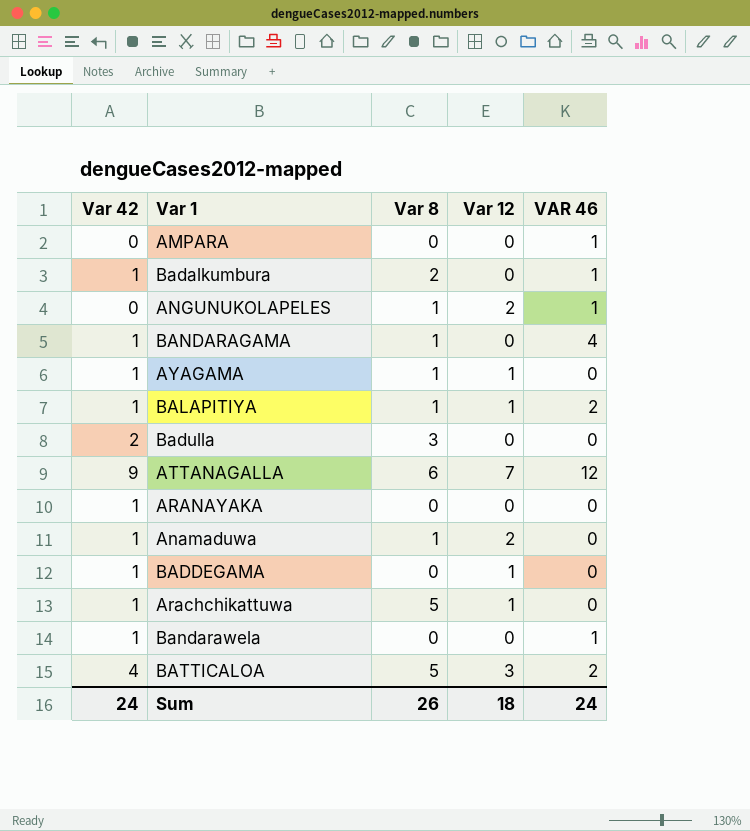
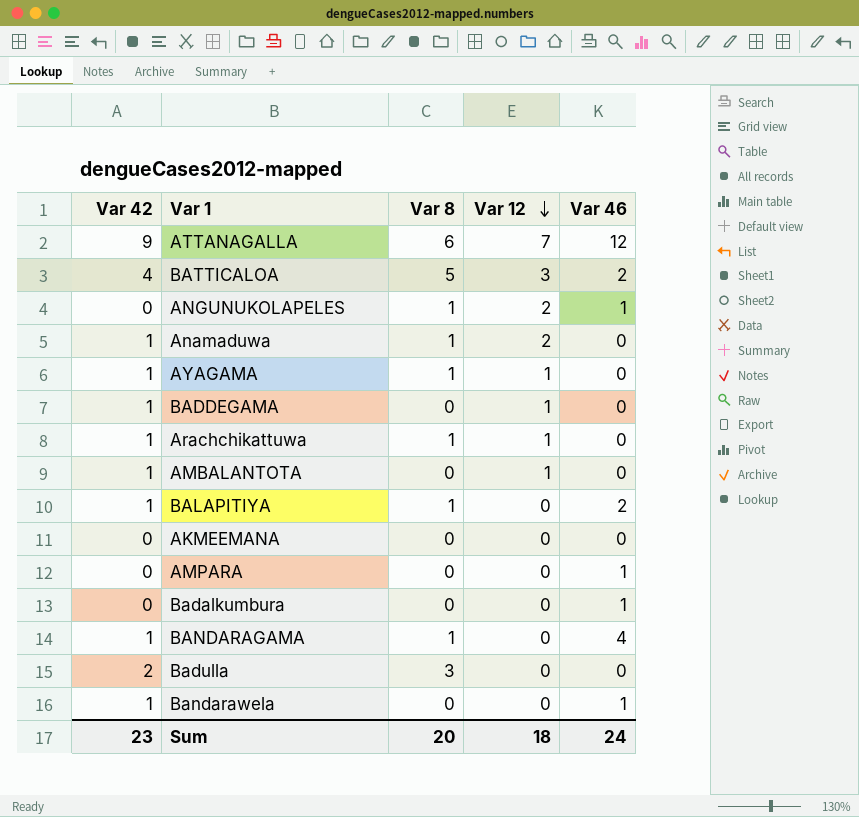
row order: none -> Var 12 descending
column name: VAR 46 -> Var 46
row ARANAYAKA: 1 | 0 | 0 | 0 -> none
Arachchikattuwa | Var 8: 5 -> 1
row AMBALANTOTA: none -> 1 | 0 | 1 | 0
BALAPITIYA | Var 12: 1 -> 0
row AKMEEMANA: none -> 0 | 0 | 0 | 0
Badalkumbura | Var 42: 1 -> 0
Badalkumbura | Var 8: 2 -> 0
Sum | Var 42: 24 -> 23
Sum | Var 8: 26 -> 20

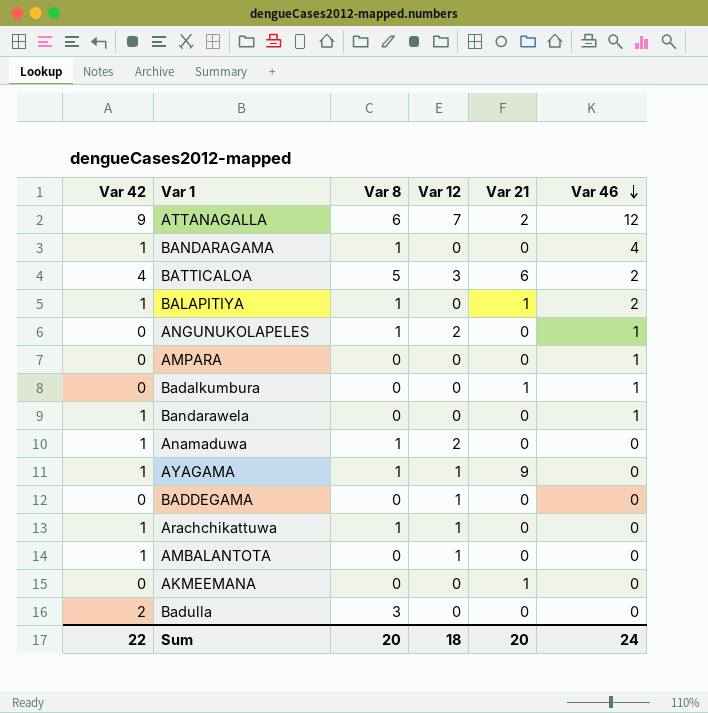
row order: Var 12 descending -> Var 46 descending
column Var 21 | position: none -> 5
BADDEGAMA | Var 42: 1 -> 0
Sum | Var 42: 23 -> 22

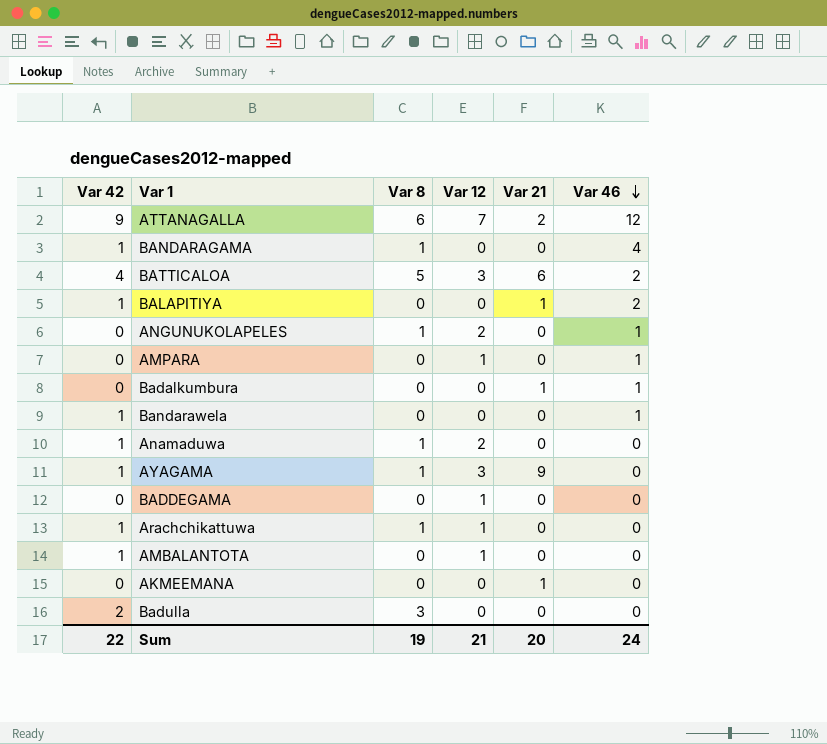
BALAPITIYA | Var 8: 1 -> 0
AMPARA | Var 12: 0 -> 1
AYAGAMA | Var 12: 1 -> 3
Sum | Var 8: 20 -> 19
Sum | Var 12: 18 -> 21

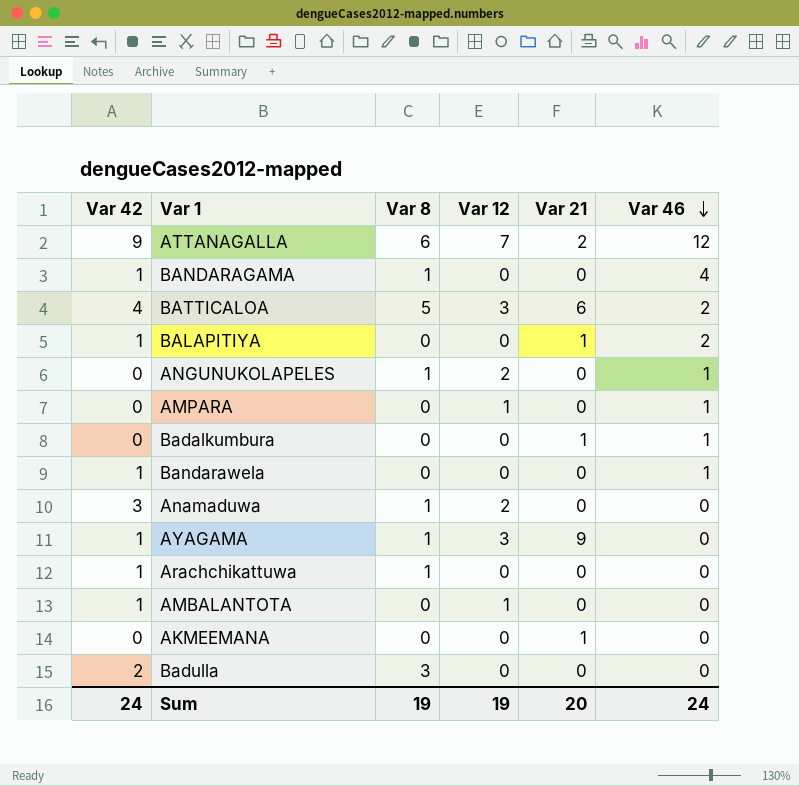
row BADDEGAMA: 0 | 0 | 1 | 0 | 0 -> none
Anamaduwa | Var 42: 1 -> 3
Arachchikattuwa | Var 12: 1 -> 0
Sum | Var 42: 22 -> 24
Sum | Var 12: 21 -> 19

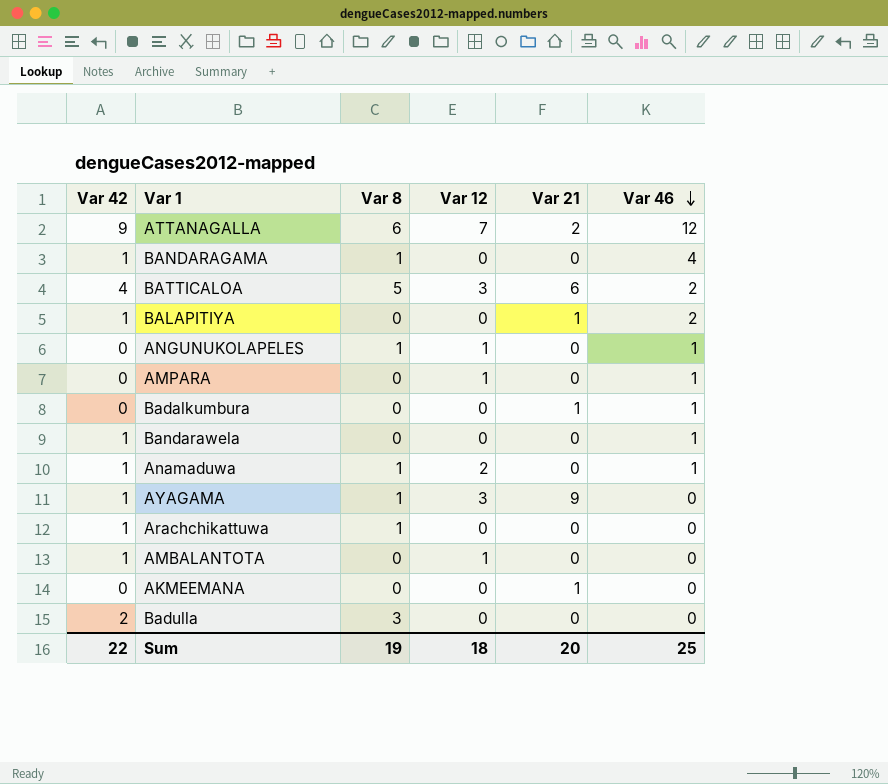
ANGUNUKOLAPELES | Var 12: 2 -> 1
Anamaduwa | Var 42: 3 -> 1
Anamaduwa | Var 46: 0 -> 1
Sum | Var 42: 24 -> 22
Sum | Var 12: 19 -> 18
Sum | Var 46: 24 -> 25

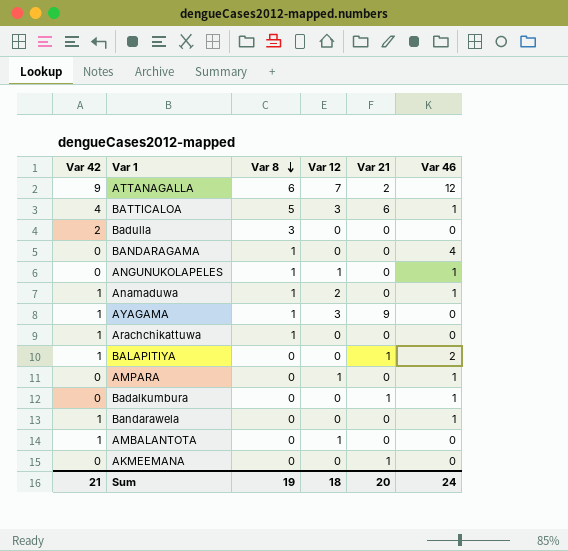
row order: Var 46 descending -> Var 8 descending
BATTICALOA | Var 46: 2 -> 1
BANDARAGAMA | Var 42: 1 -> 0
Sum | Var 42: 22 -> 21
Sum | Var 46: 25 -> 24

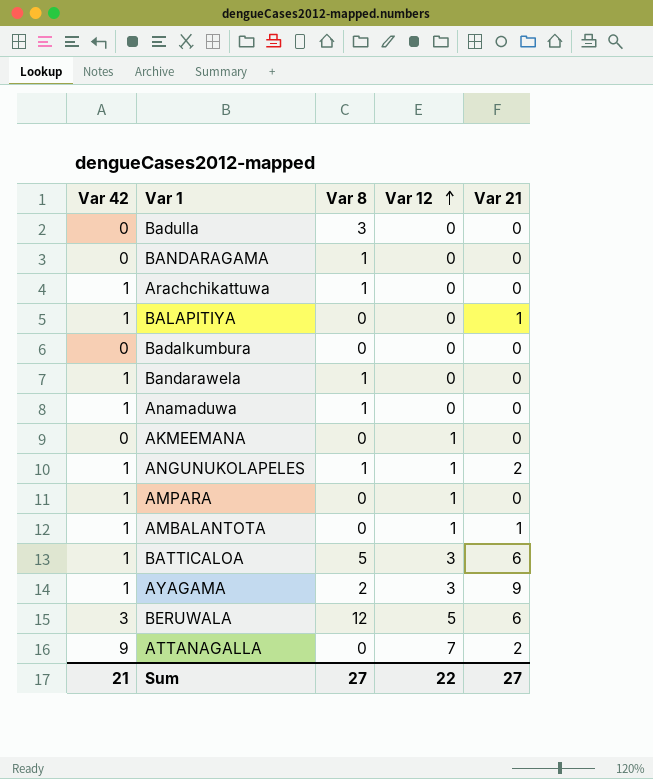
row order: Var 8 descending -> Var 12 ascending
column Var 46 | position: 6 -> none
Badulla | Var 42: 2 -> 0
Badalkumbura | Var 21: 1 -> 0
Bandarawela | Var 8: 0 -> 1
Anamaduwa | Var 12: 2 -> 0
AKMEEMANA | Var 12: 0 -> 1
AKMEEMANA | Var 21: 1 -> 0
ANGUNUKOLAPELES | Var 42: 0 -> 1
ANGUNUKOLAPELES | Var 21: 0 -> 2
AMPARA | Var 42: 0 -> 1
AMBALANTOTA | Var 21: 0 -> 1
BATTICALOA | Var 42: 4 -> 1
AYAGAMA | Var 8: 1 -> 2
row BERUWALA: none -> 3 | 12 | 5 | 6
ATTANAGALLA | Var 8: 6 -> 0
Sum | Var 8: 19 -> 27
Sum | Var 12: 18 -> 22
Sum | Var 21: 20 -> 27

